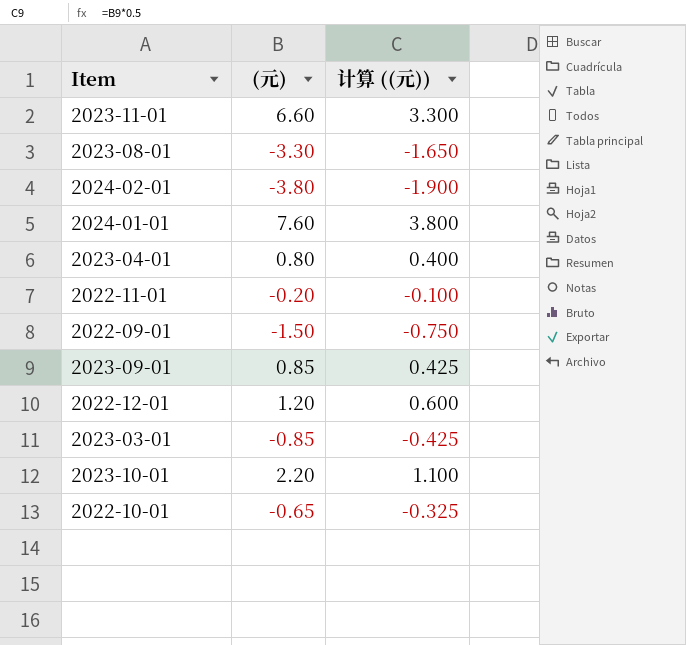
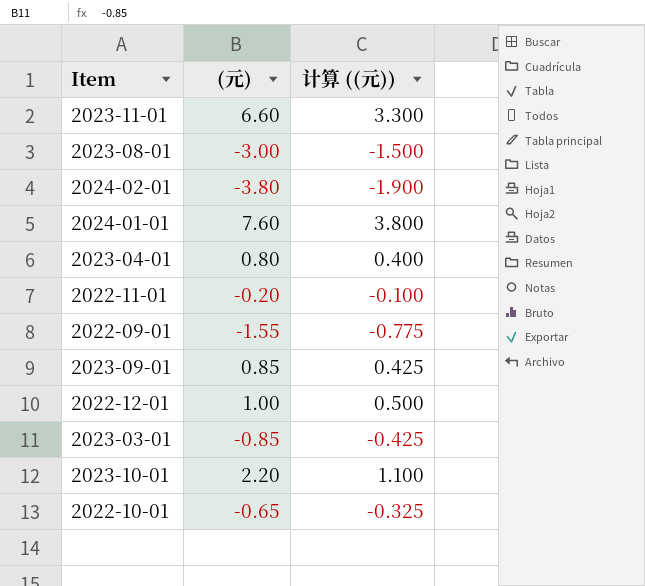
2023-08-01 | (元): -3.30 -> -3.00
2023-08-01 | 计算 ((元)): -1.650 -> -1.500
2022-09-01 | (元): -1.50 -> -1.55
2022-09-01 | 计算 ((元)): -0.750 -> -0.775
2022-12-01 | (元): 1.20 -> 1.00
2022-12-01 | 计算 ((元)): 0.600 -> 0.500

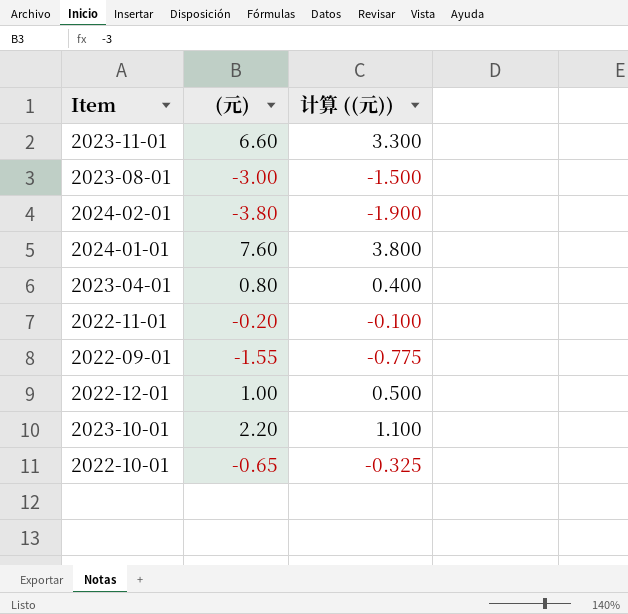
row 2023-09-01: 0.85 | 0.425 -> none
row 2023-03-01: -0.85 | -0.425 -> none

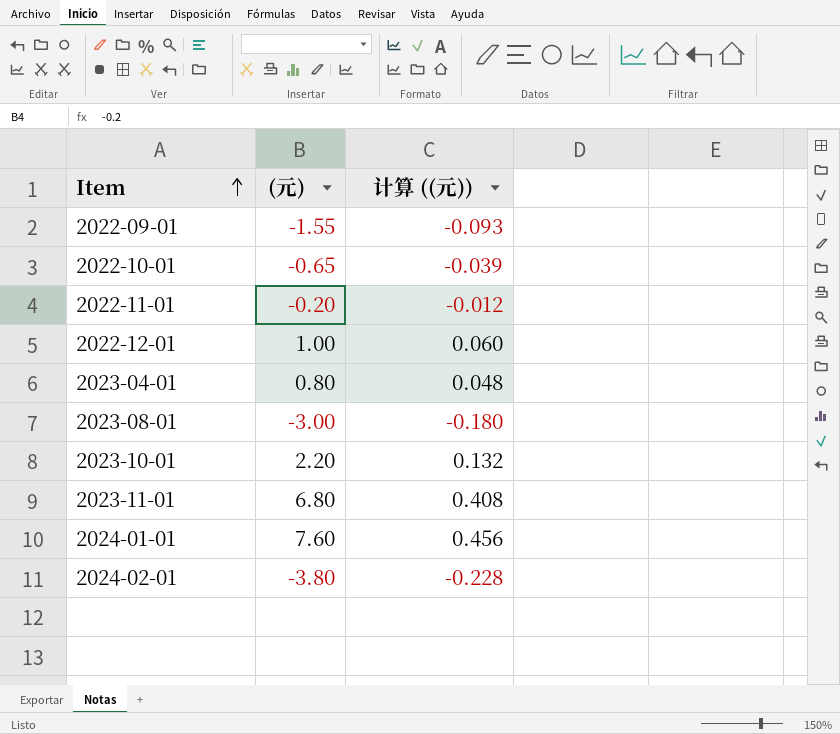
row order: none -> Item ascending
column 计算 ((元)) | formula: [(元)] * 0.5 -> [(元)] * 0.06
2023-11-01 | (元): 6.60 -> 6.80

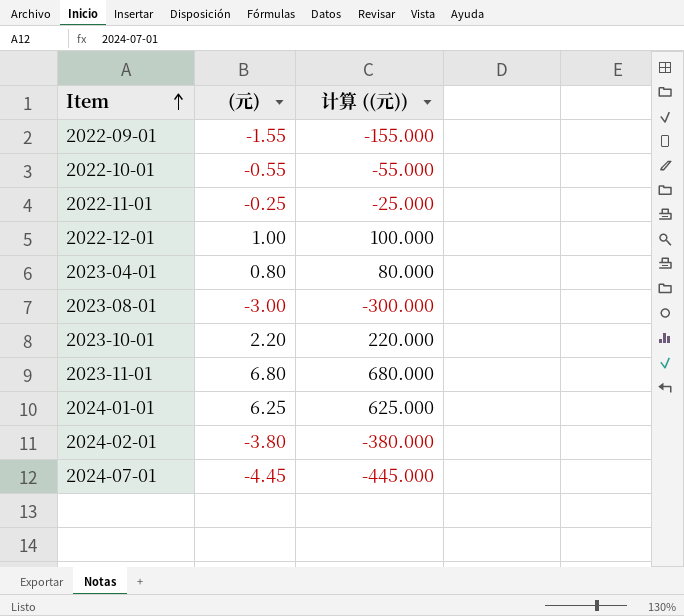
column 计算 ((元)) | formula: [(元)] * 0.06 -> [(元)] * 100
2022-10-01 | (元): -0.65 -> -0.55
2022-11-01 | (元): -0.20 -> -0.25
2024-01-01 | (元): 7.60 -> 6.25
row 2024-07-01: none -> -4.45 | -445.000

